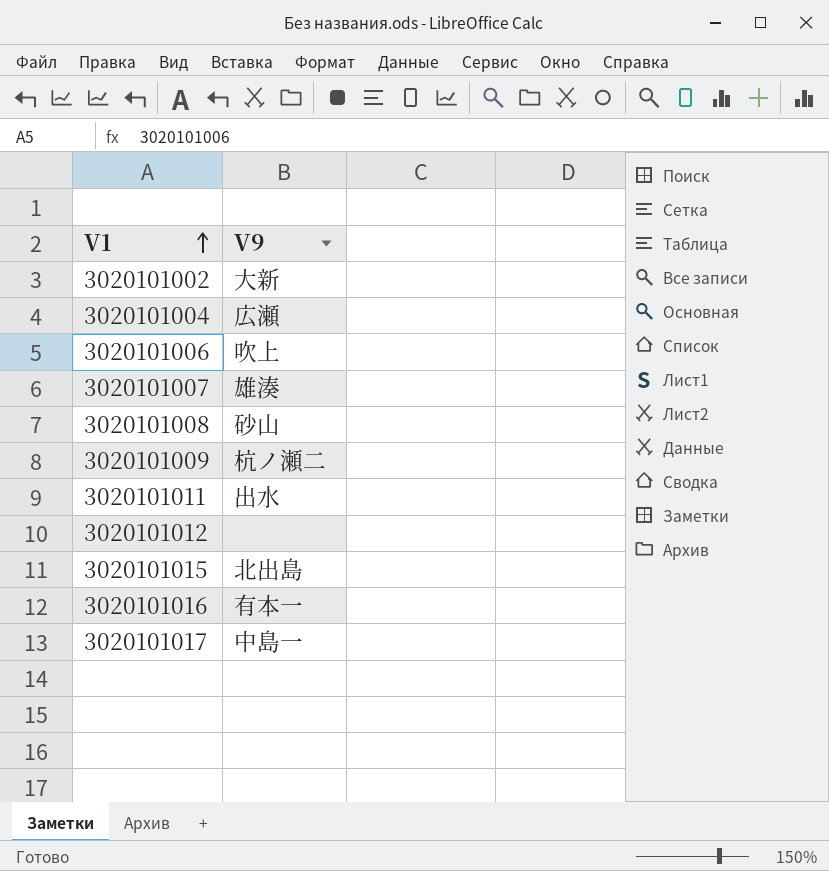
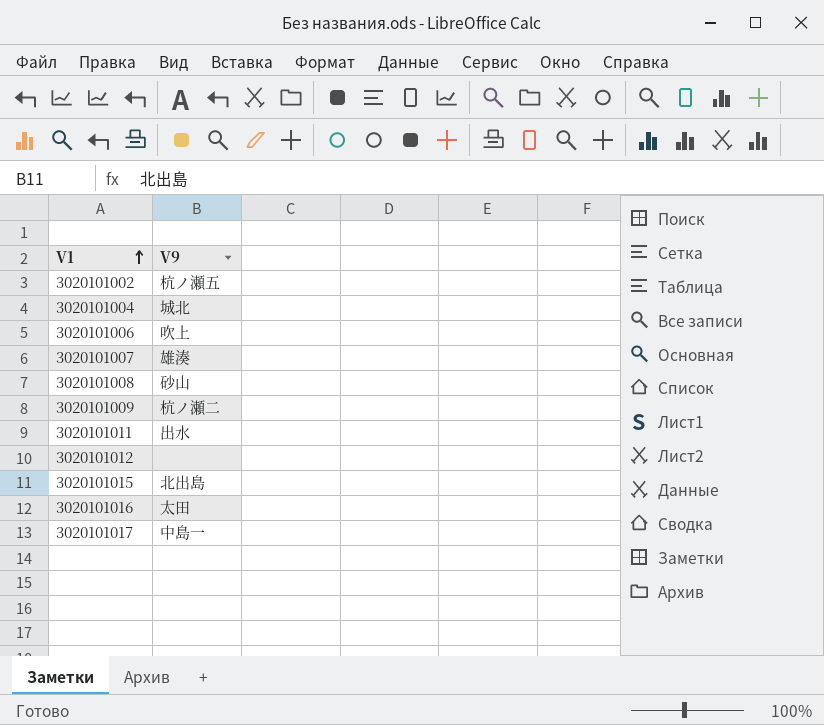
3020101002 | V9: 大新 -> 杭ノ瀬五
3020101004 | V9: 広瀬 -> 城北
3020101016 | V9: 有本一 -> 太田

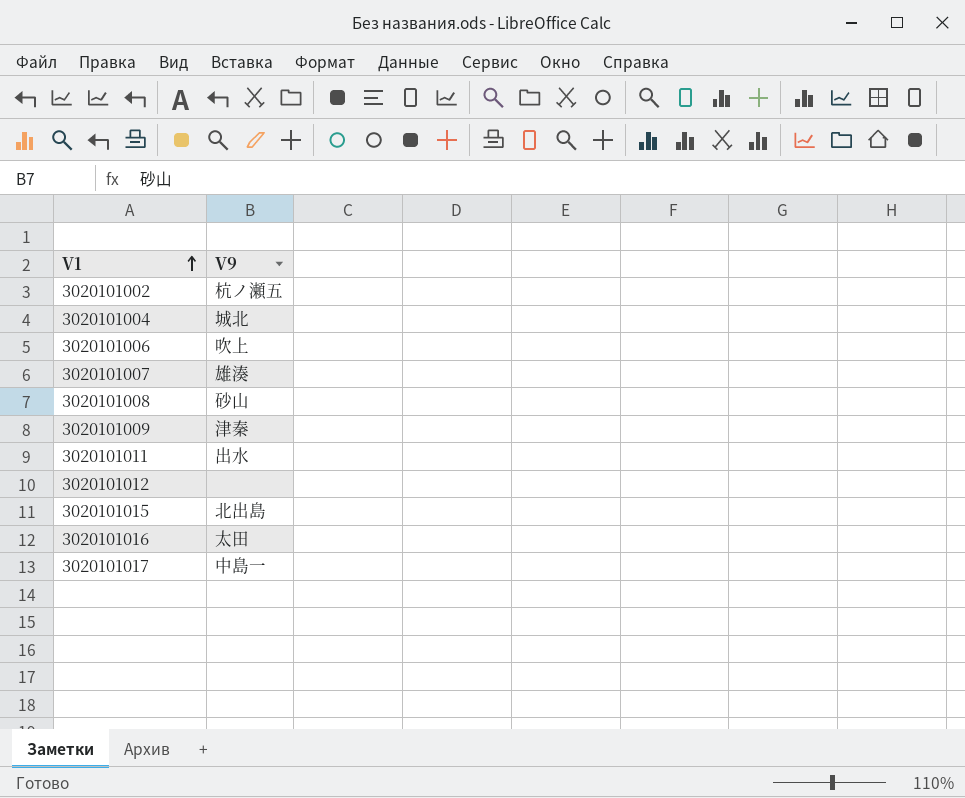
3020101009 | V9: 杭ノ瀬二 -> 津秦

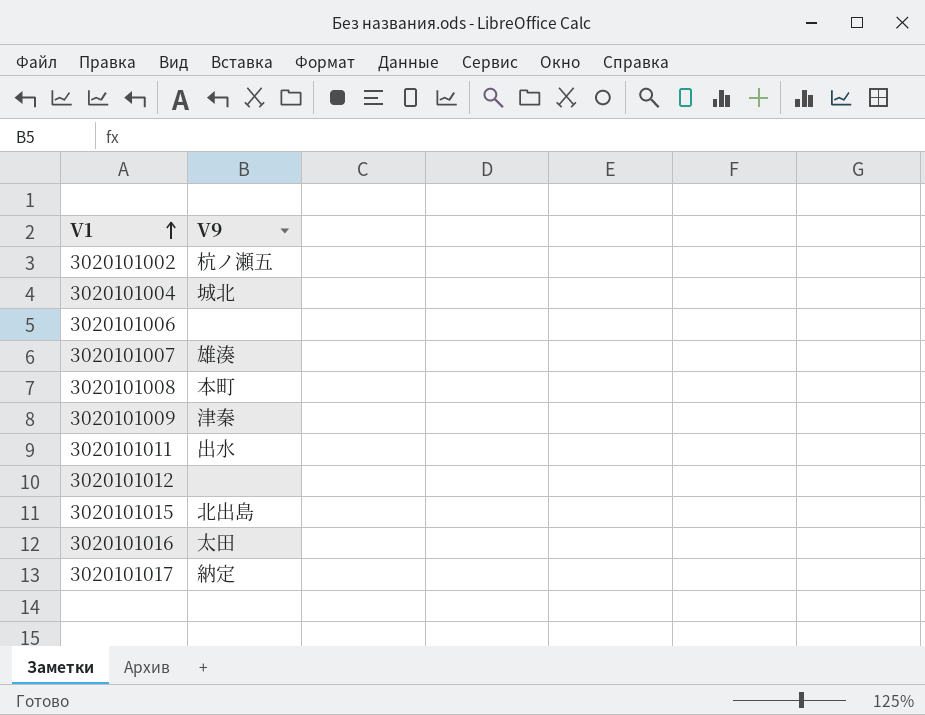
3020101006 | V9: 吹上 -> none
3020101008 | V9: 砂山 -> 本町
3020101017 | V9: 中島一 -> 納定

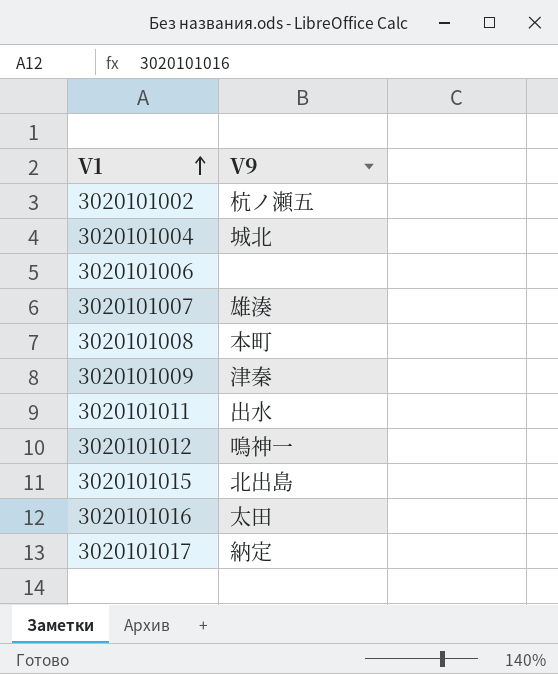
3020101012 | V9: none -> 鳴神一

